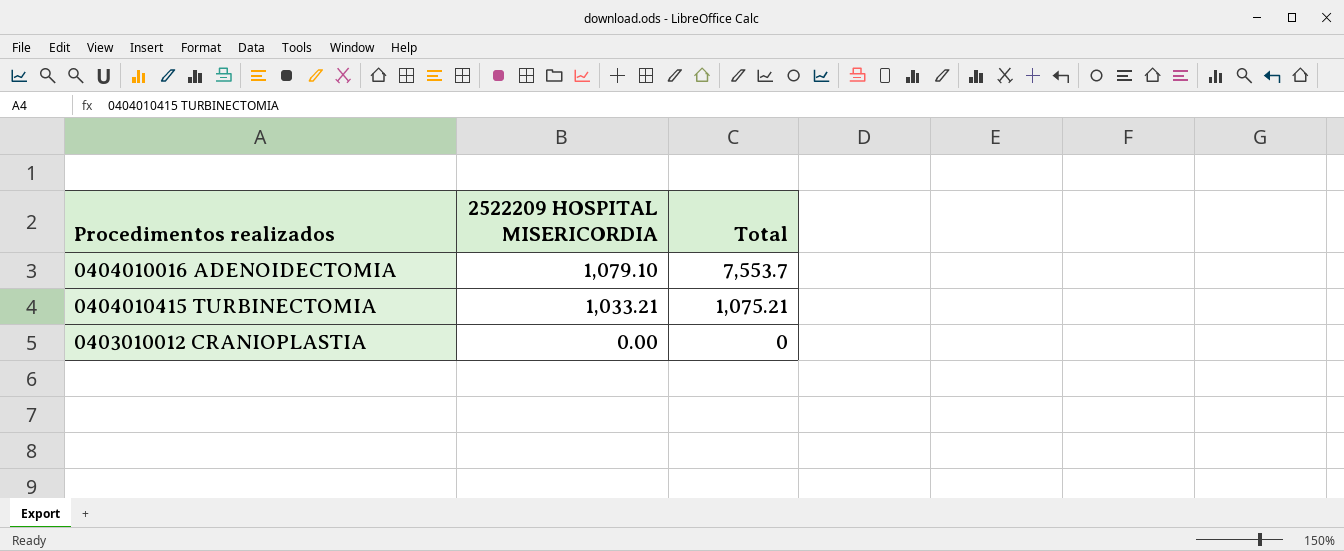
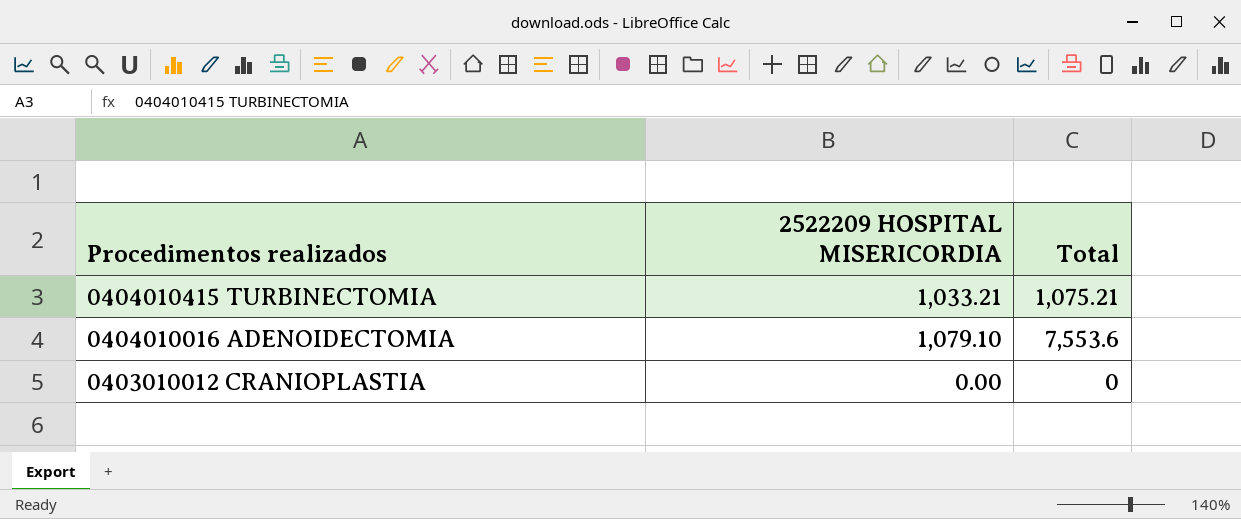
row order: 2522209 HOSPITAL MISERICORDIA descending -> Procedimentos realizados descending
0404010016 ADENOIDECTOMIA | Total: 7,553.7 -> 7,553.6

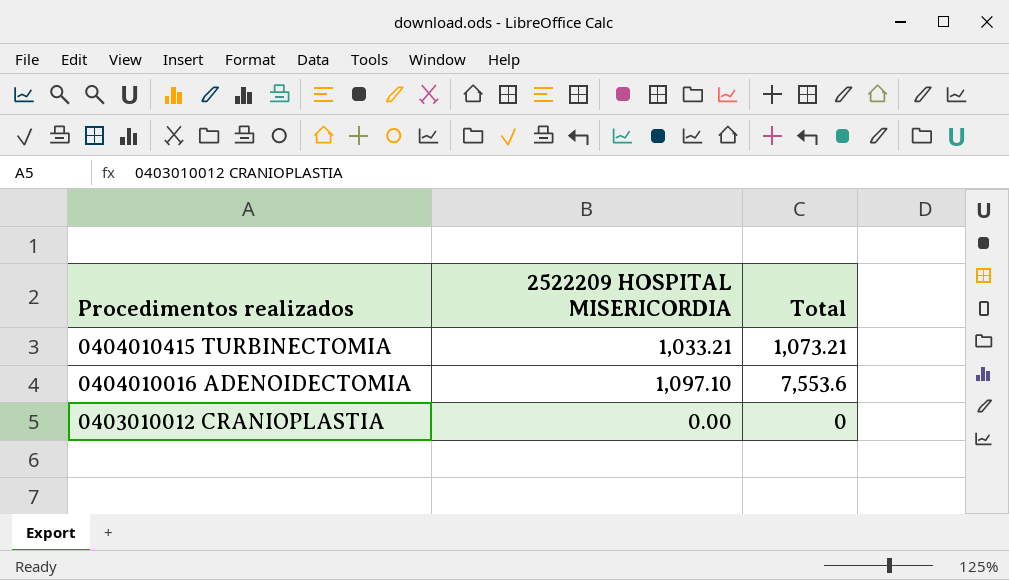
0404010415 TURBINECTOMIA | Total: 1,075.21 -> 1,073.21
0404010016 ADENOIDECTOMIA | 2522209 HOSPITAL MISERICORDIA: 1,079.10 -> 1,097.10

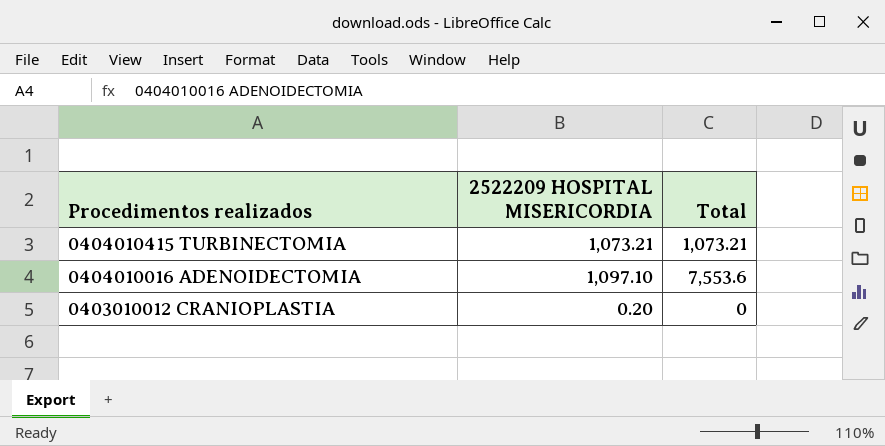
0404010415 TURBINECTOMIA | 2522209 HOSPITAL MISERICORDIA: 1,033.21 -> 1,073.21
0403010012 CRANIOPLASTIA | 2522209 HOSPITAL MISERICORDIA: 0.00 -> 0.20

